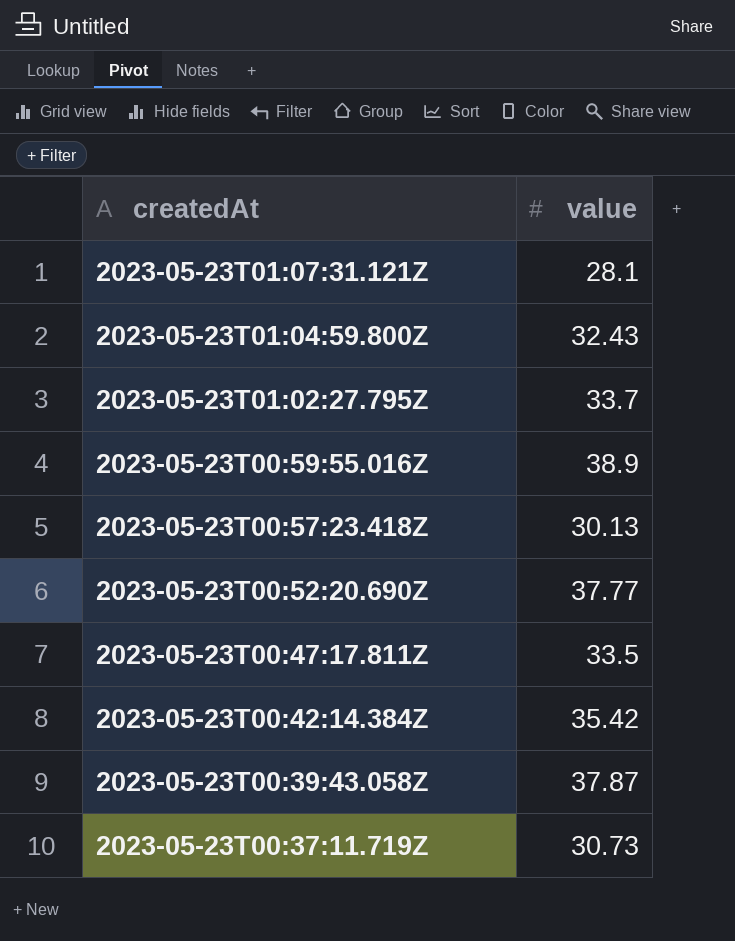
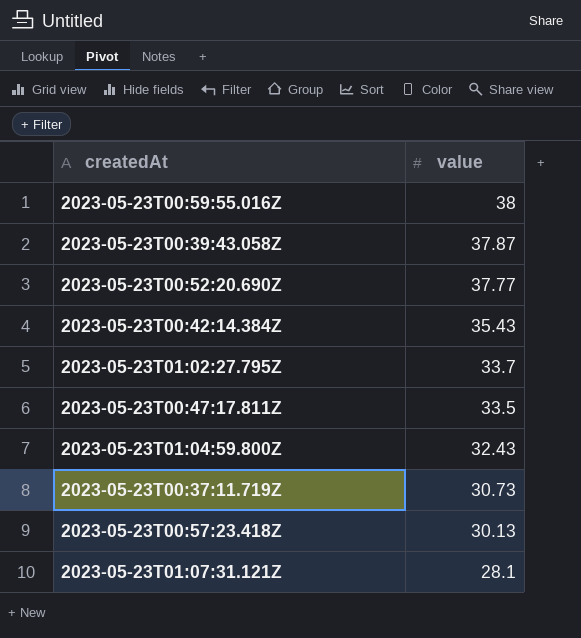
row order: createdAt descending -> value descending
2023-05-23T00:59:55.016Z | value: 38.9 -> 38
2023-05-23T00:42:14.384Z | value: 35.42 -> 35.43

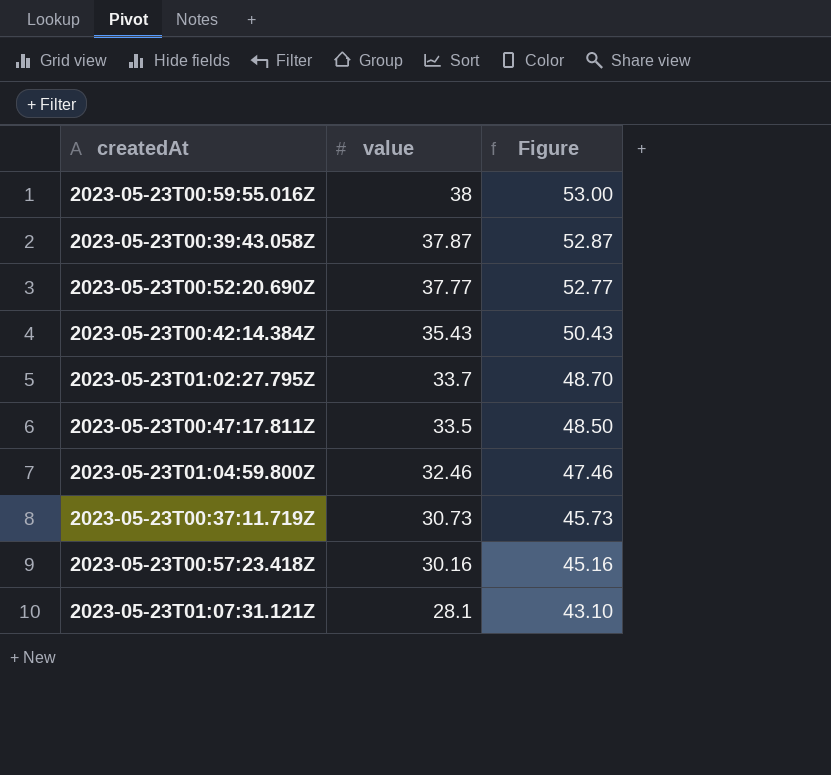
column Figure | formula: none -> [value] + 15
2023-05-23T01:04:59.800Z | value: 32.43 -> 32.46
2023-05-23T00:57:23.418Z | value: 30.13 -> 30.16

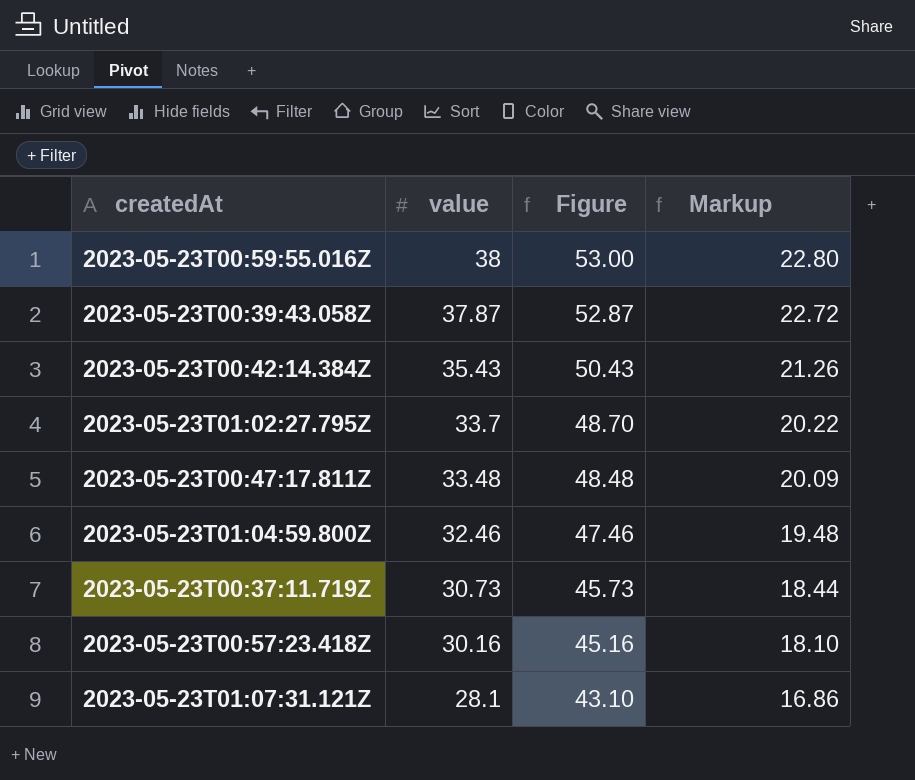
column Markup | formula: none -> [value] * 0.6
row 2023-05-23T00:52:20.690Z: 37.77 | 52.77 -> none
2023-05-23T00:47:17.811Z | value: 33.5 -> 33.48
2023-05-23T00:47:17.811Z | Figure: 48.50 -> 48.48

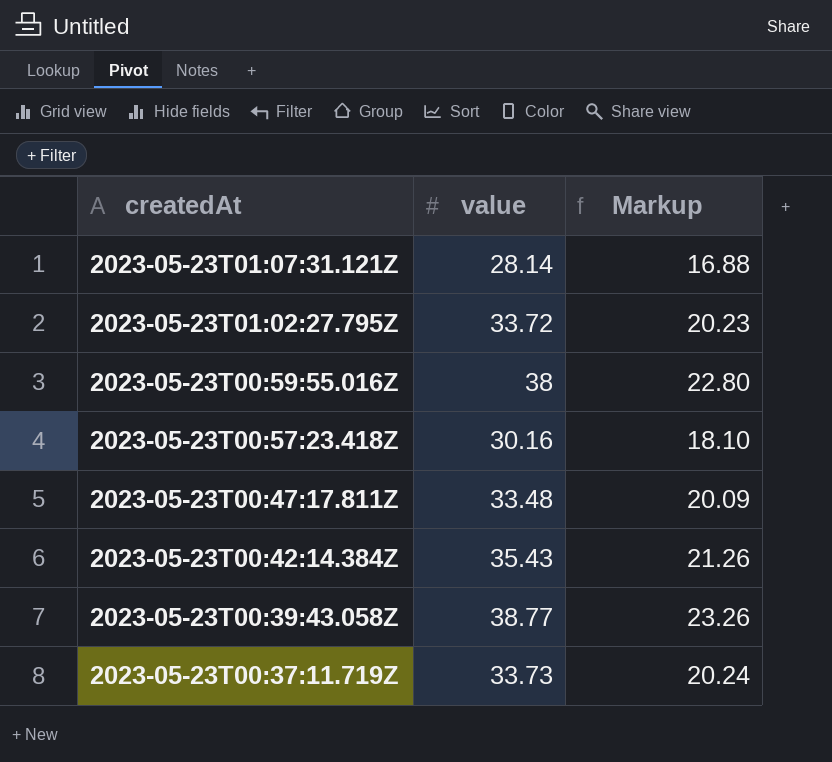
row order: value descending -> createdAt descending
column Figure | formula: [value] + 15 -> none
row 2023-05-23T01:04:59.800Z: 32.46 | 47.46 | 19.48 -> none
2023-05-23T01:07:31.121Z | value: 28.1 -> 28.14
2023-05-23T01:07:31.121Z | Markup: 16.86 -> 16.88
2023-05-23T01:02:27.795Z | value: 33.7 -> 33.72
2023-05-23T01:02:27.795Z | Markup: 20.22 -> 20.23
2023-05-23T00:39:43.058Z | value: 37.87 -> 38.77
2023-05-23T00:39:43.058Z | Markup: 22.72 -> 23.26
2023-05-23T00:37:11.719Z | value: 30.73 -> 33.73
2023-05-23T00:37:11.719Z | Markup: 18.44 -> 20.24

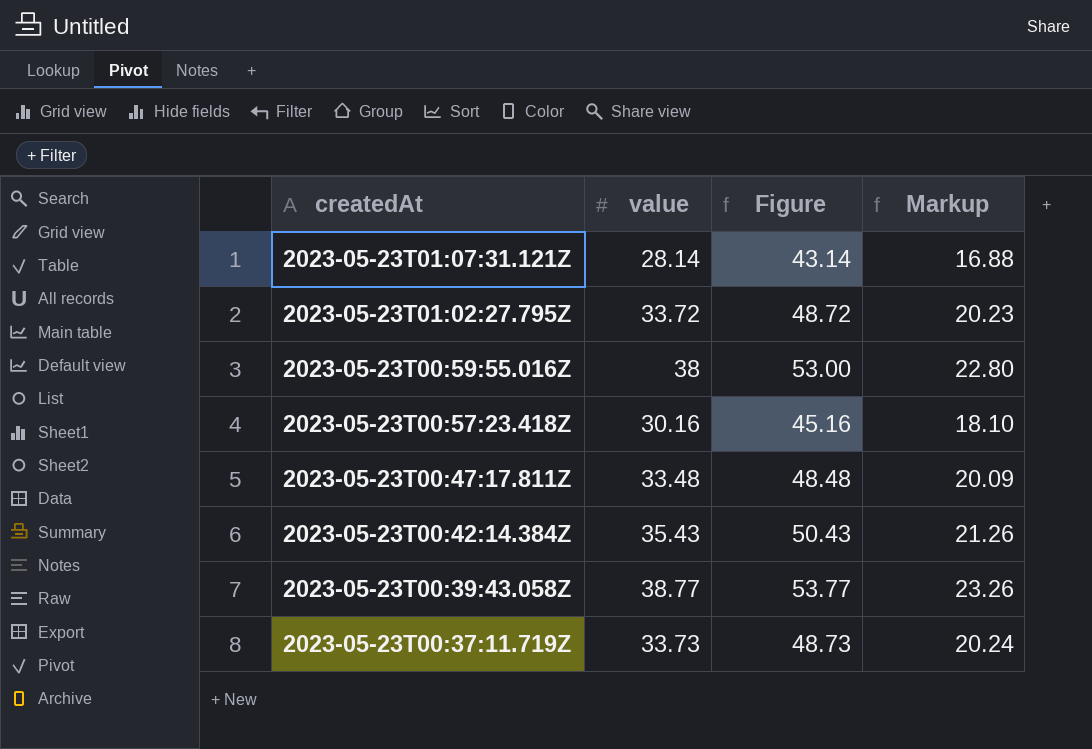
column Figure | formula: none -> [value] + 15

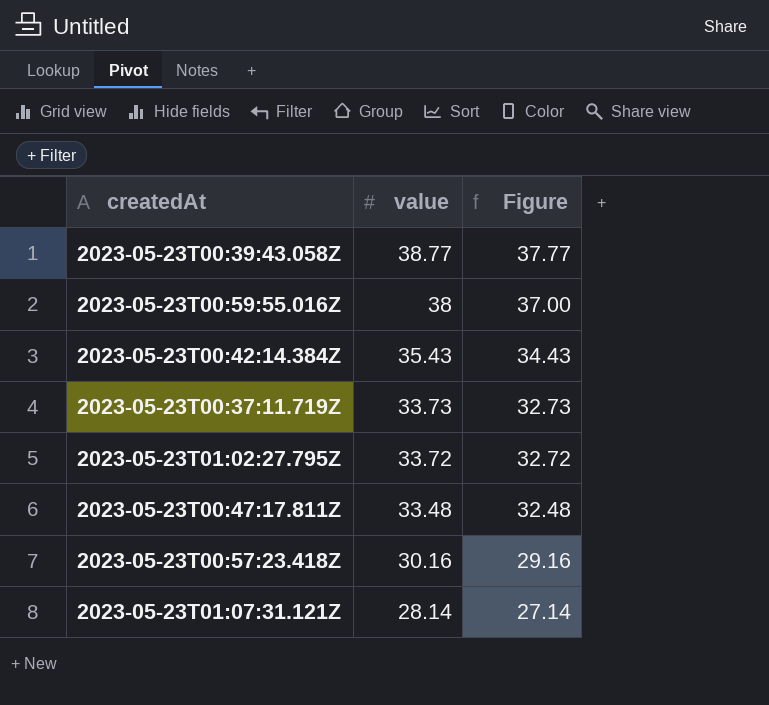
row order: createdAt descending -> value descending
column Markup | formula: [value] * 0.6 -> none
column Figure | formula: [value] + 15 -> [value] - 1

